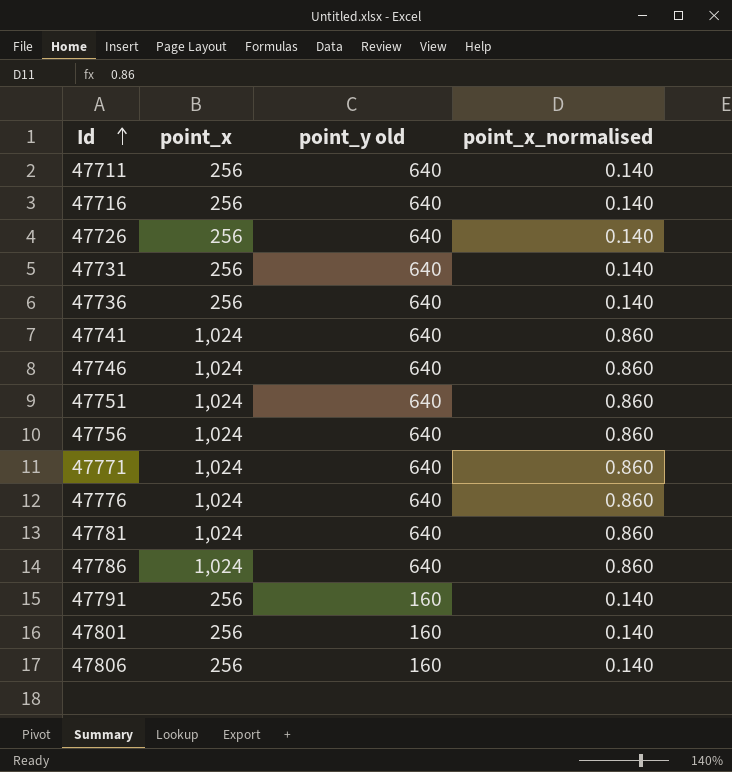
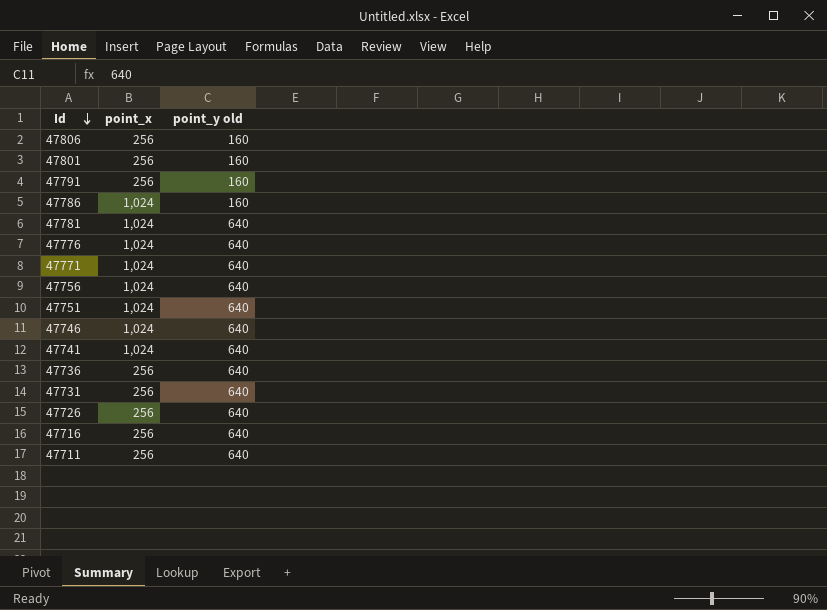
row order: Id ascending -> Id descending
column point_x_normalised | position: 4 -> none
47786 | point_y old: 640 -> 160

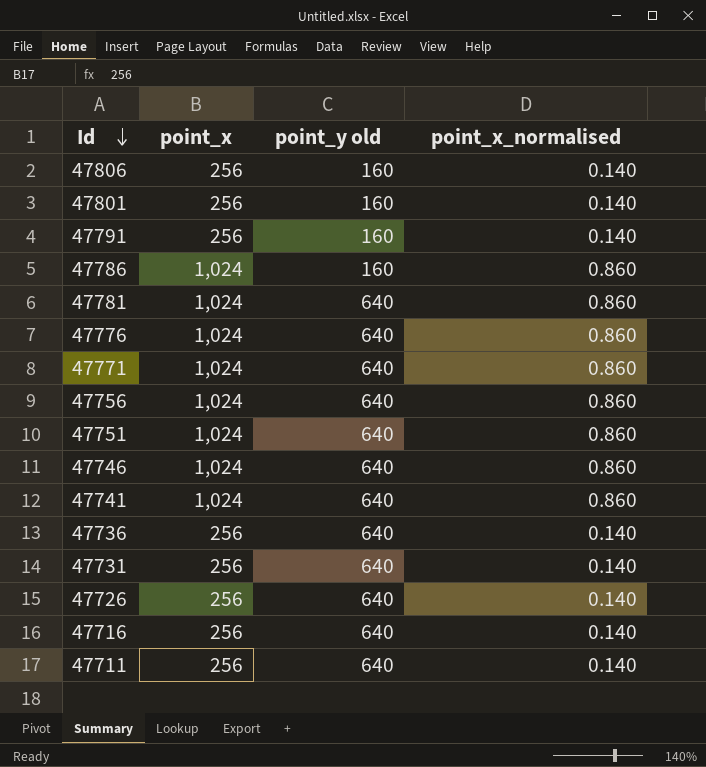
column point_x_normalised | position: none -> 4

